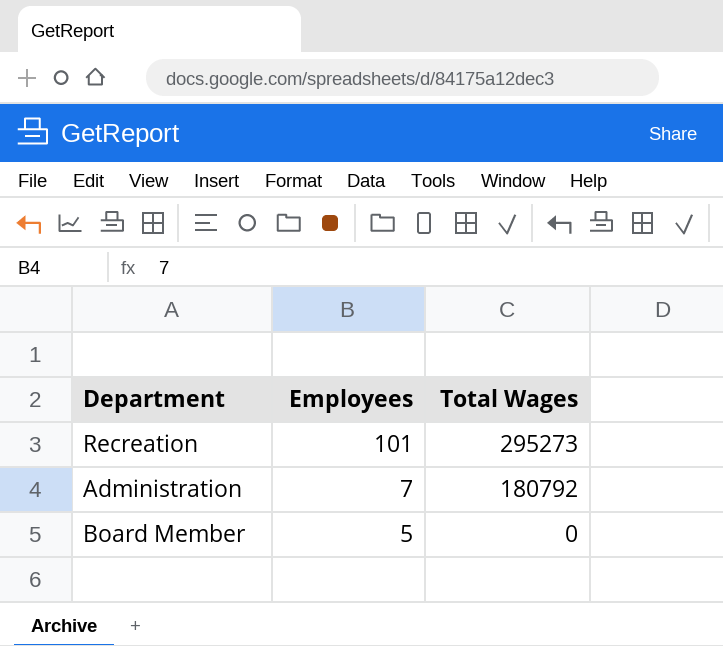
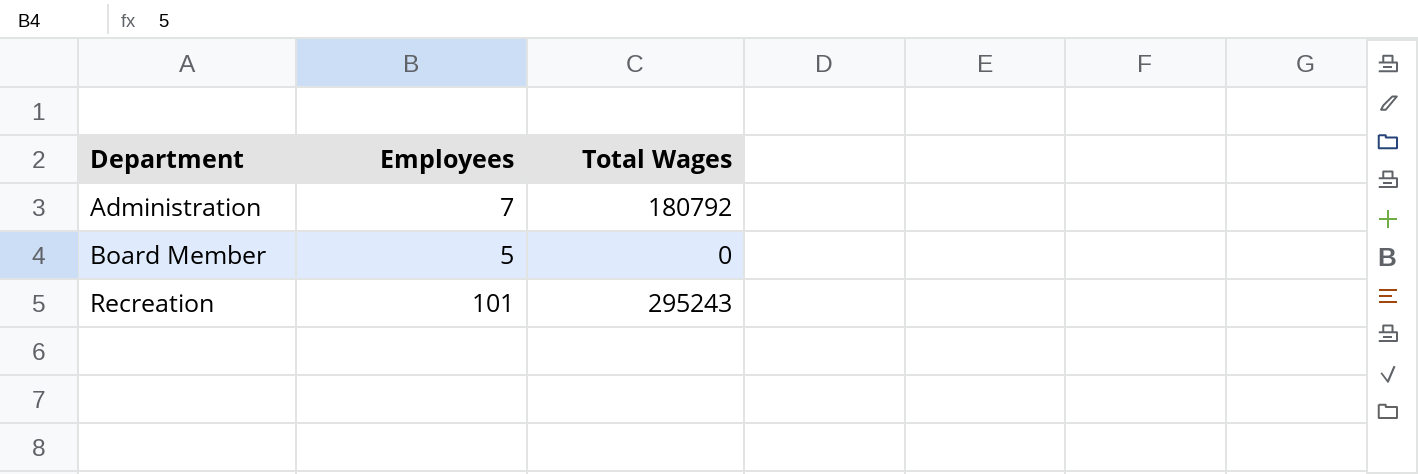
row order: Employees descending -> Department ascending
Recreation | Total Wages: 295273 -> 295243

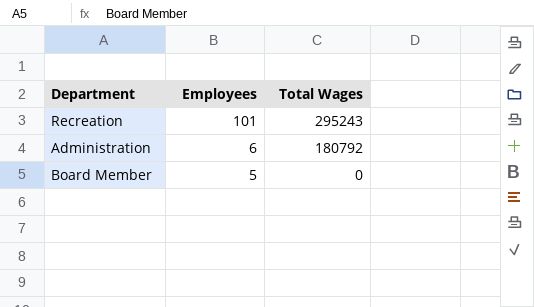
row order: Department ascending -> Employees descending
Administration | Employees: 7 -> 6

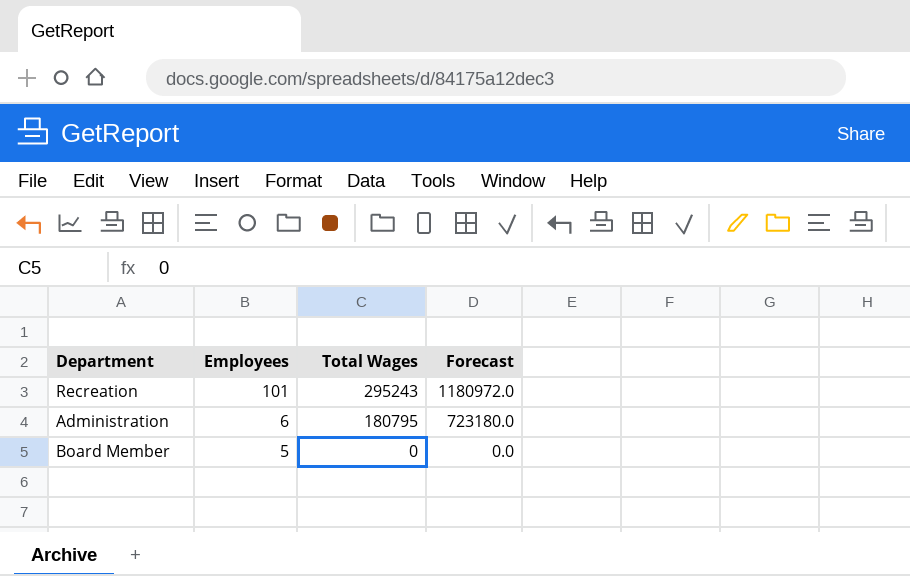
column Forecast | formula: none -> [Total Wages] * 4
Administration | Total Wages: 180792 -> 180795

